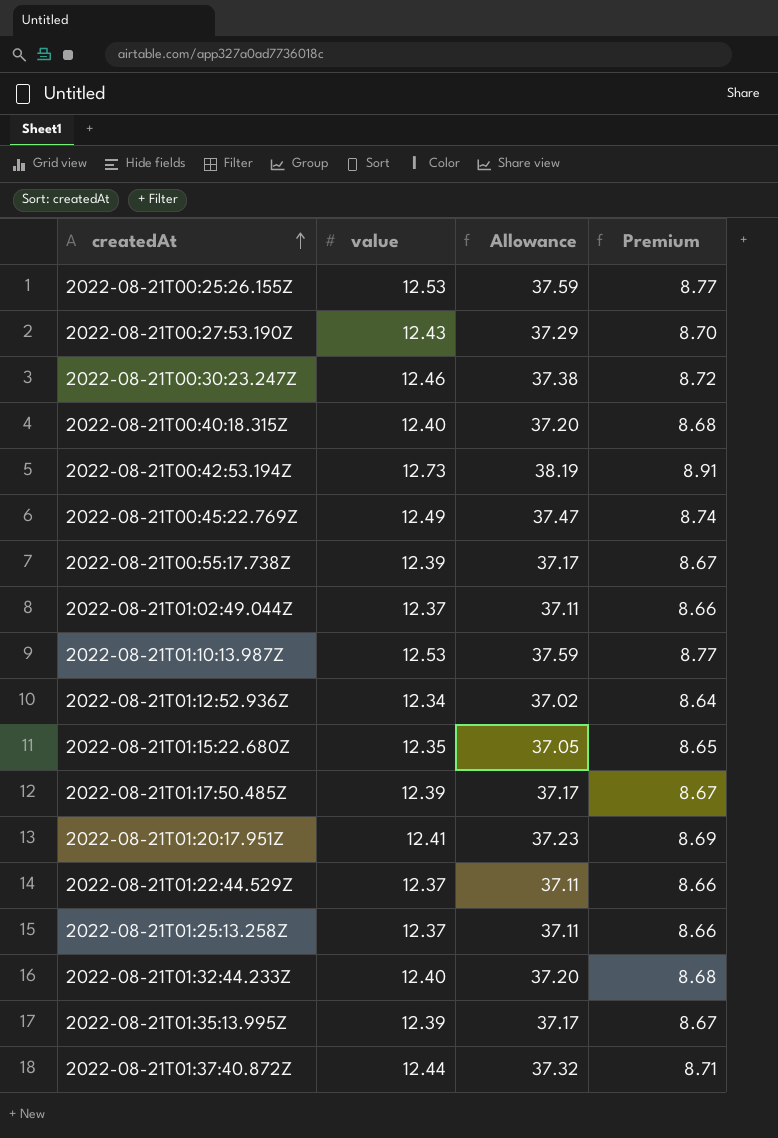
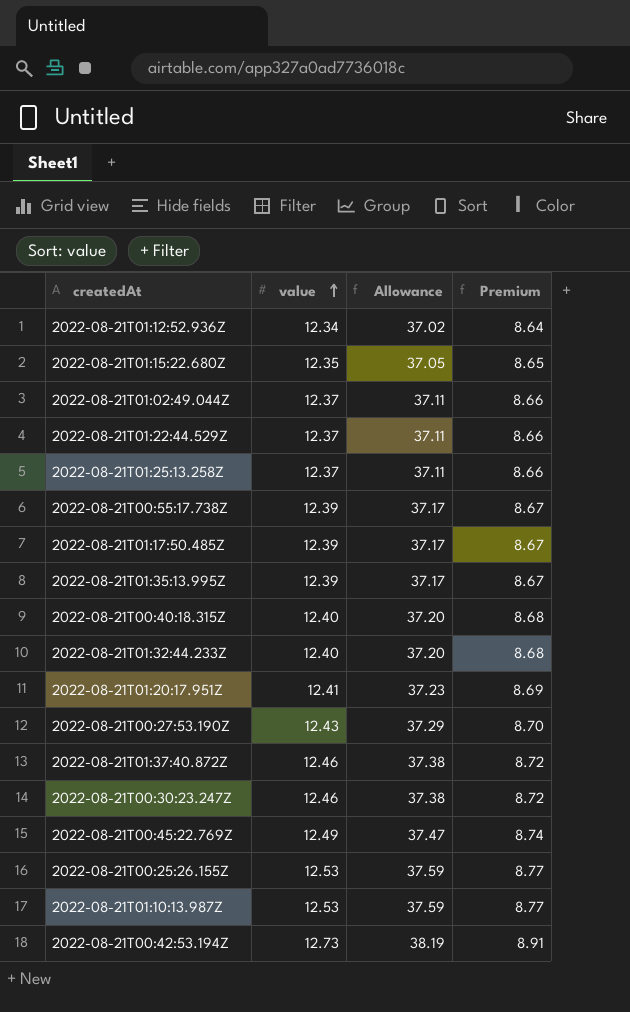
row order: createdAt ascending -> value ascending
2022-08-21T01:37:40.872Z | value: 12.44 -> 12.46
2022-08-21T01:37:40.872Z | Allowance: 37.32 -> 37.38
2022-08-21T01:37:40.872Z | Premium: 8.71 -> 8.72

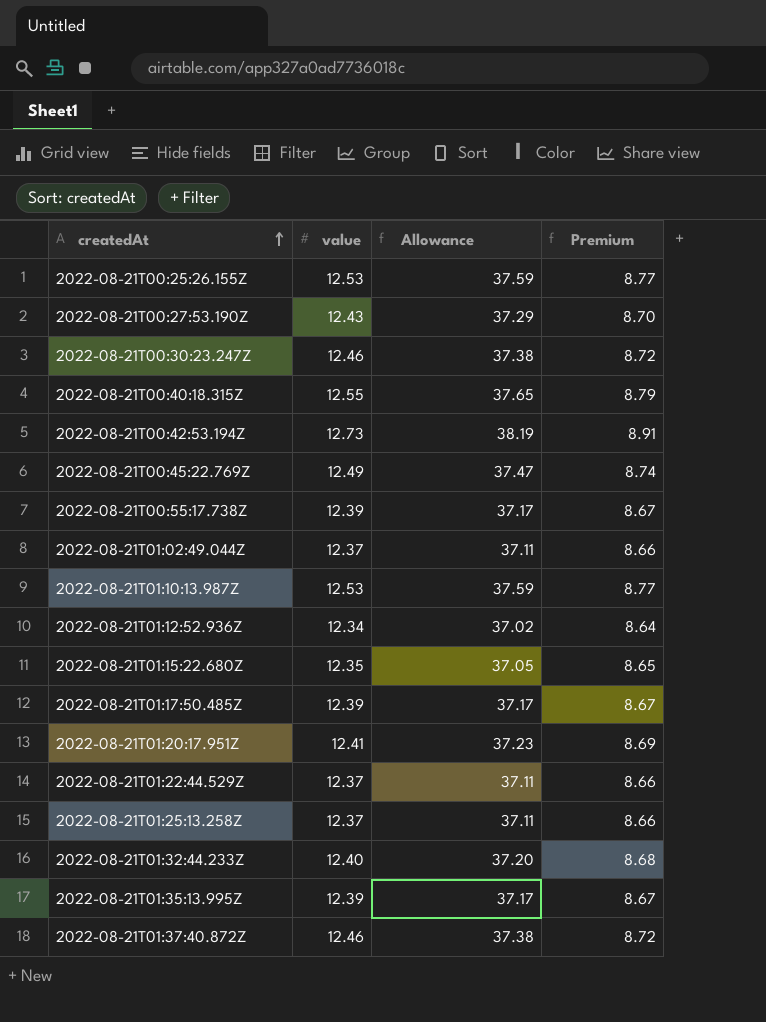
row order: value ascending -> createdAt ascending
2022-08-21T00:40:18.315Z | value: 12.40 -> 12.55
2022-08-21T00:40:18.315Z | Allowance: 37.20 -> 37.65
2022-08-21T00:40:18.315Z | Premium: 8.68 -> 8.79

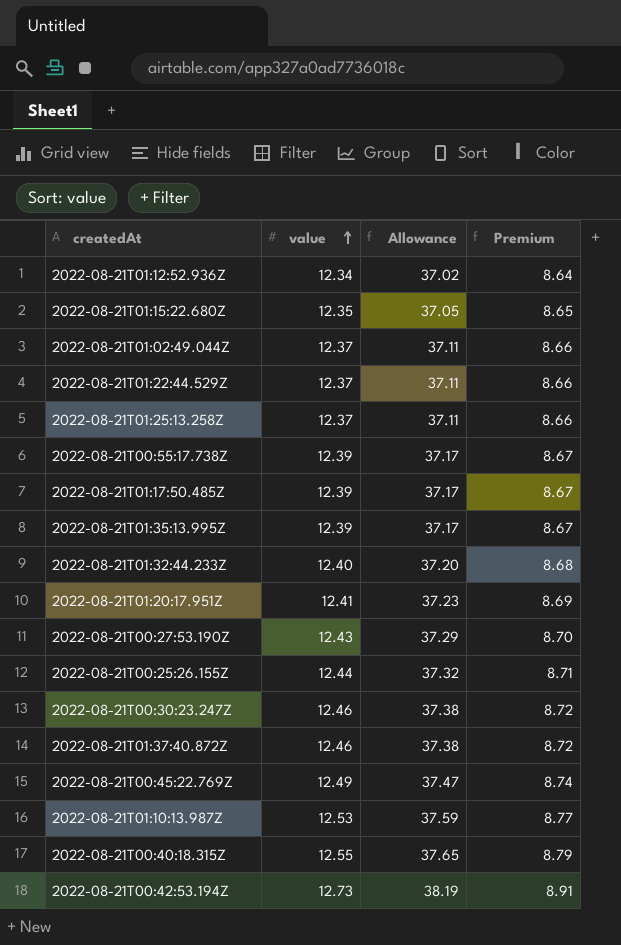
row order: createdAt ascending -> value ascending
2022-08-21T00:25:26.155Z | value: 12.53 -> 12.44
2022-08-21T00:25:26.155Z | Allowance: 37.59 -> 37.32
2022-08-21T00:25:26.155Z | Premium: 8.77 -> 8.71

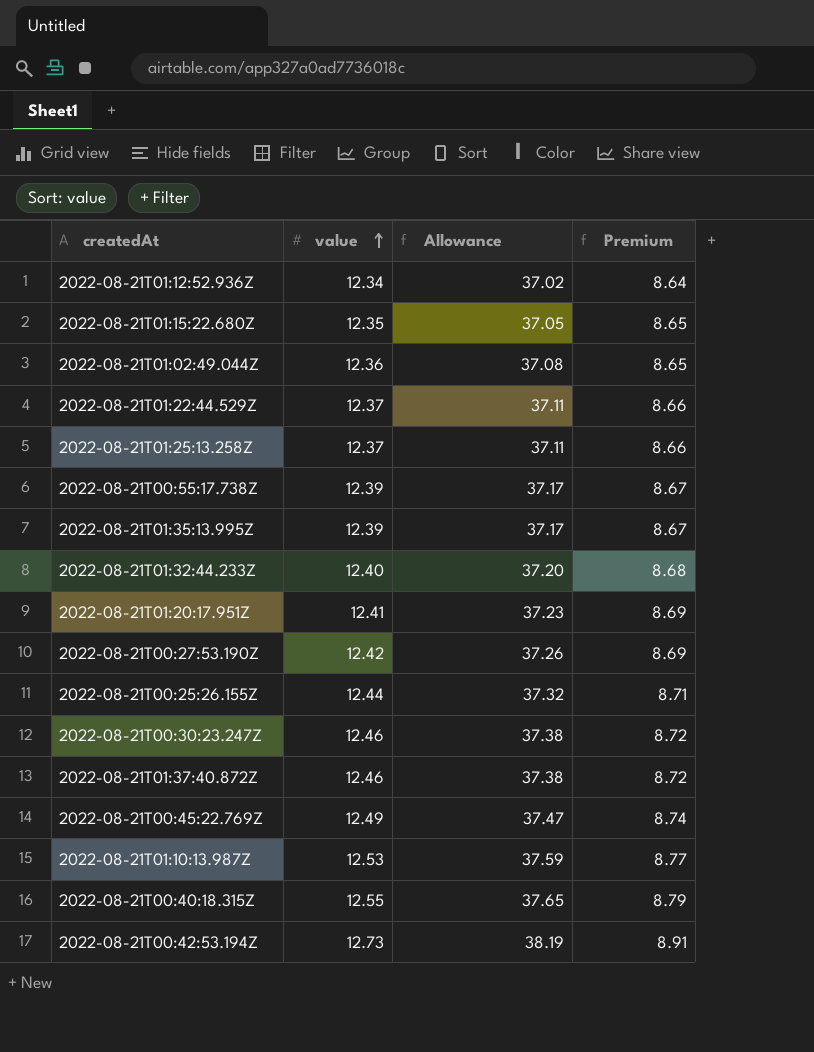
row 2022-08-21T01:17:50.485Z: 12.39 | 37.17 | 8.67 -> none
2022-08-21T01:02:49.044Z | value: 12.37 -> 12.36
2022-08-21T01:02:49.044Z | Allowance: 37.11 -> 37.08
2022-08-21T01:02:49.044Z | Premium: 8.66 -> 8.65
2022-08-21T00:27:53.190Z | value: 12.43 -> 12.42
2022-08-21T00:27:53.190Z | Allowance: 37.29 -> 37.26
2022-08-21T00:27:53.190Z | Premium: 8.70 -> 8.69

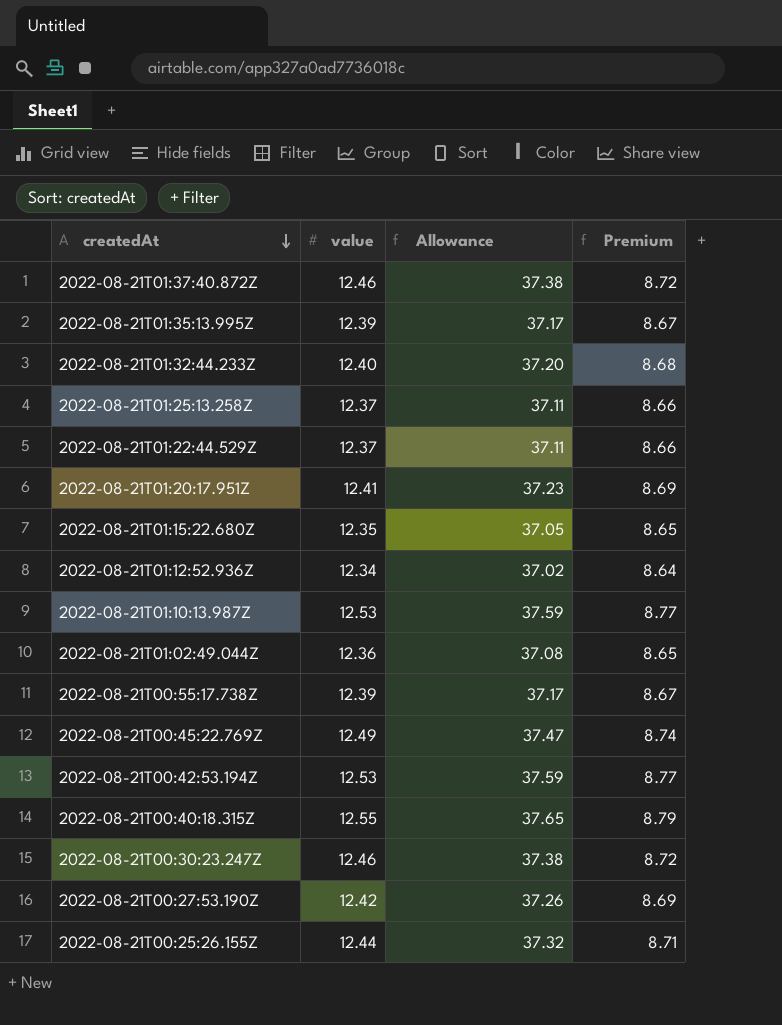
row order: value ascending -> createdAt descending
2022-08-21T00:42:53.194Z | value: 12.73 -> 12.53
2022-08-21T00:42:53.194Z | Allowance: 38.19 -> 37.59
2022-08-21T00:42:53.194Z | Premium: 8.91 -> 8.77

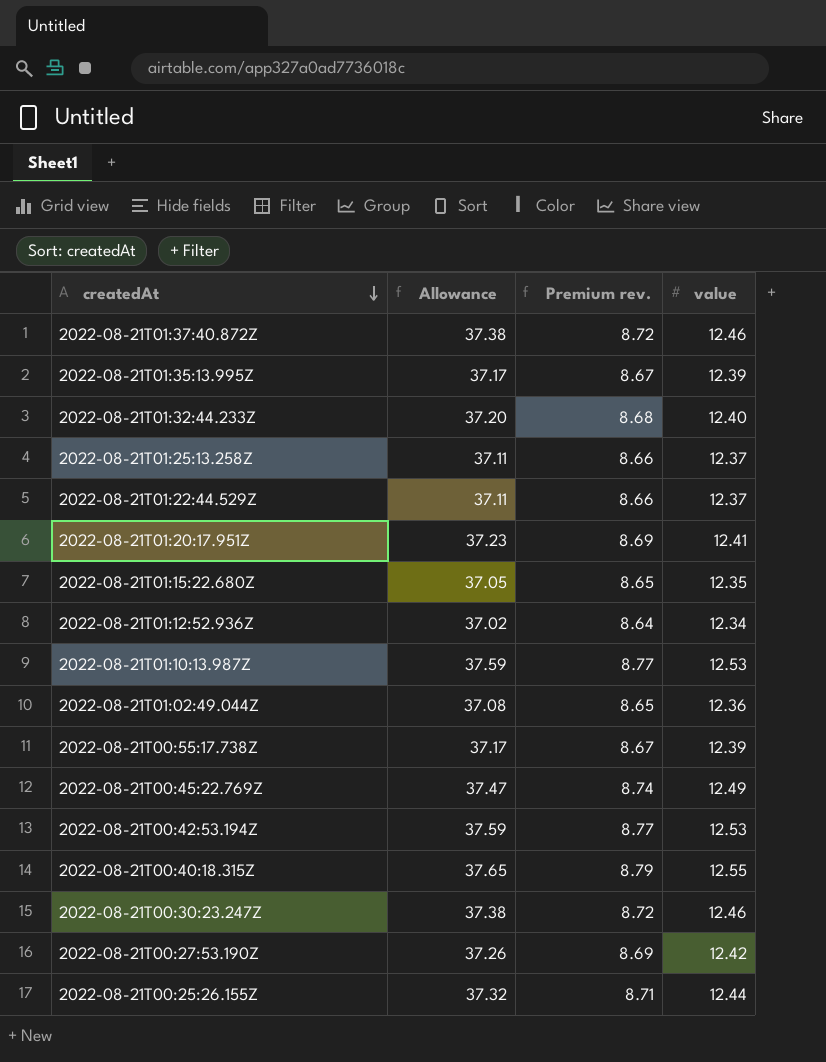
column name: Premium -> Premium rev.
column value | position: 2 -> 4

